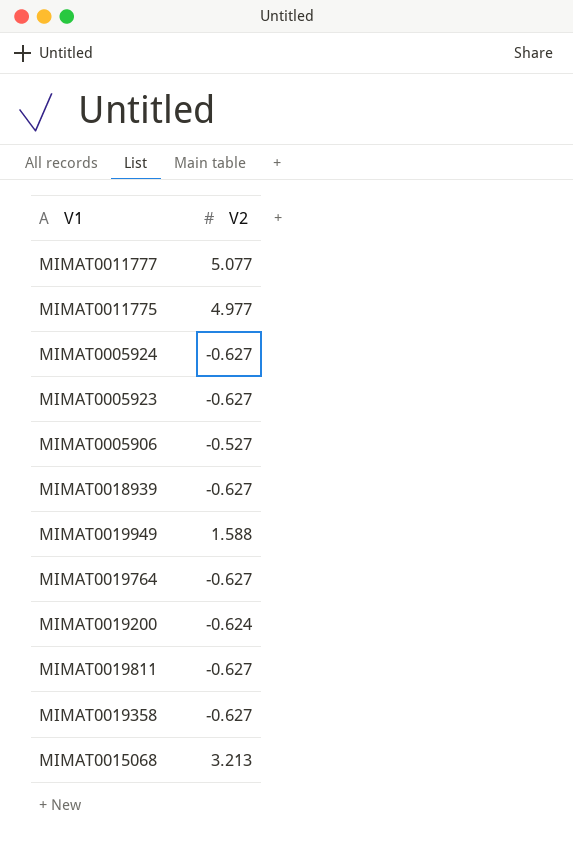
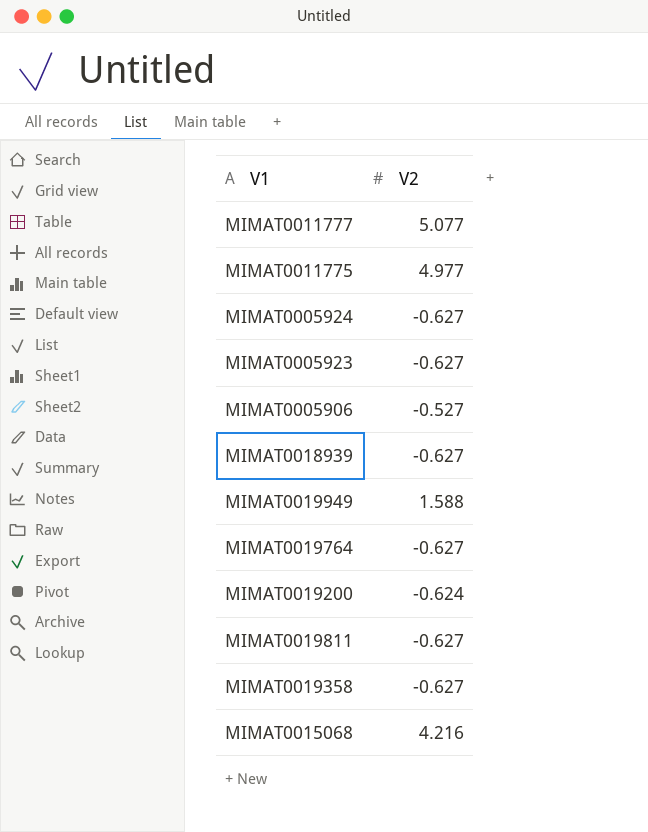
MIMAT0015068 | V2: 3.213 -> 4.216

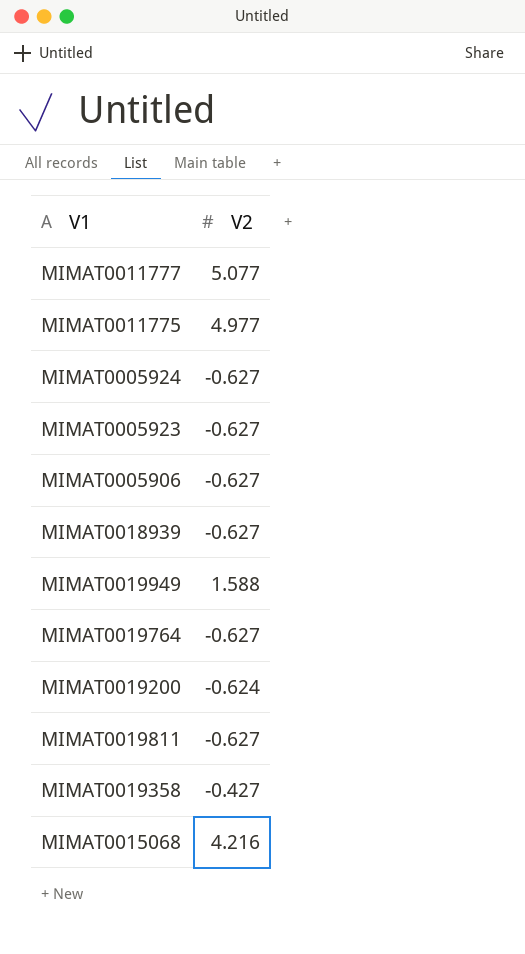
MIMAT0005906 | V2: -0.527 -> -0.627
MIMAT0019358 | V2: -0.627 -> -0.427

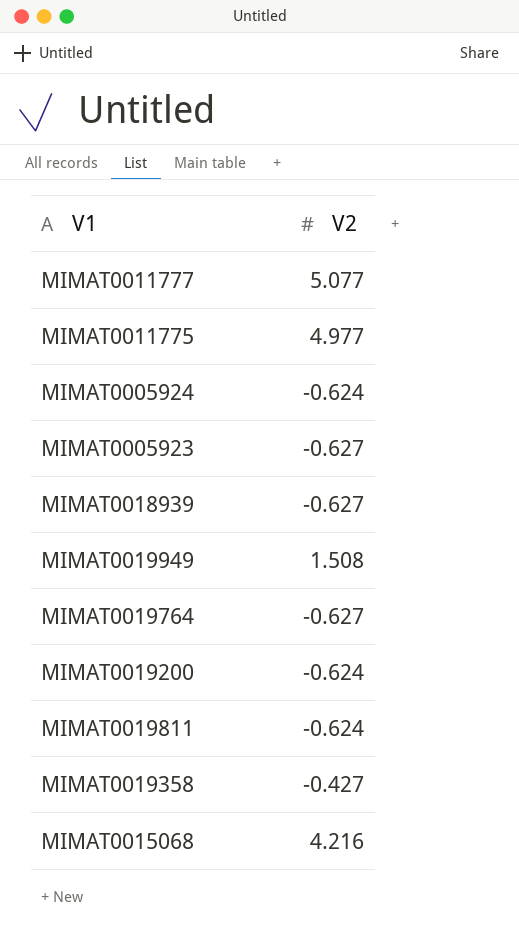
row MIMAT0005906: -0.627 -> none
MIMAT0005924 | V2: -0.627 -> -0.624
MIMAT0019949 | V2: 1.588 -> 1.508
MIMAT0019811 | V2: -0.627 -> -0.624

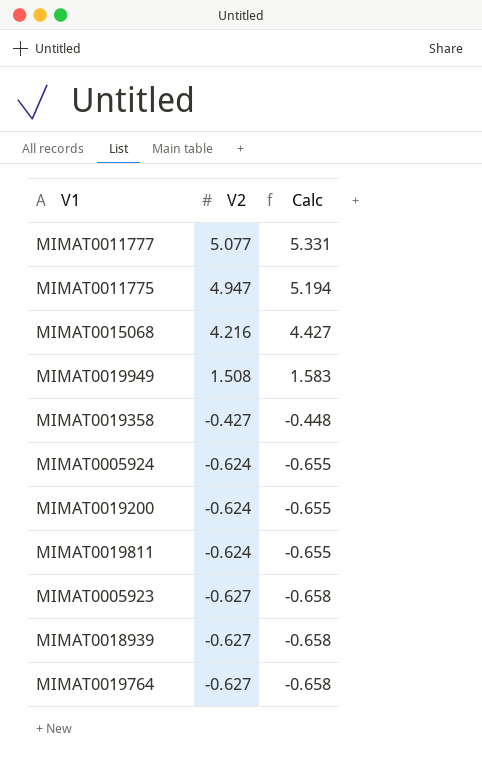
row order: none -> V2 descending
column Calc | formula: none -> [V2] * 1.05
MIMAT0011775 | V2: 4.977 -> 4.947

